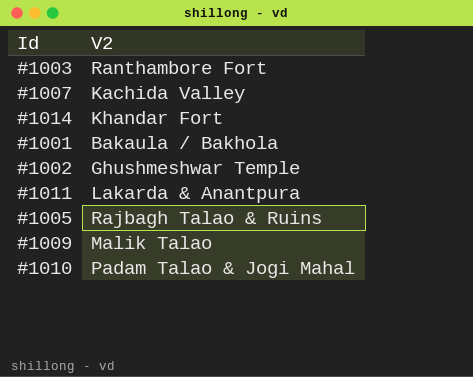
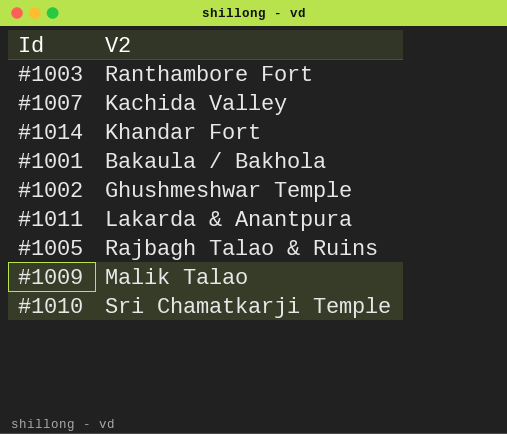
#1010 | V2: Padam Talao & Jogi Mahal -> Sri Chamatkarji Temple

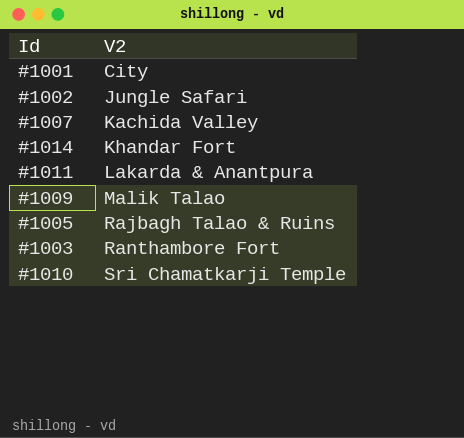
row order: none -> V2 ascending
#1001 | V2: Bakaula / Bakhola -> City
#1002 | V2: Ghushmeshwar Temple -> Jungle Safari

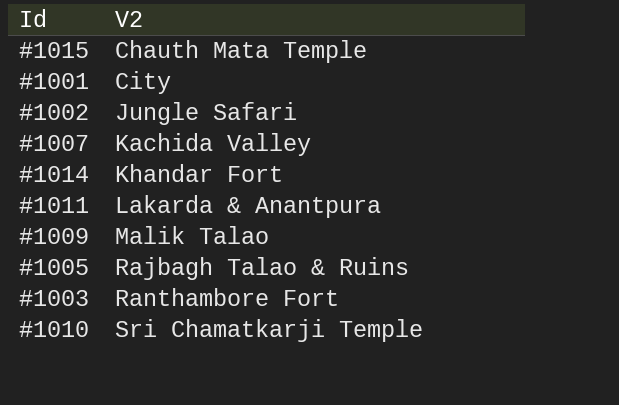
row #1015: none -> Chauth Mata Temple

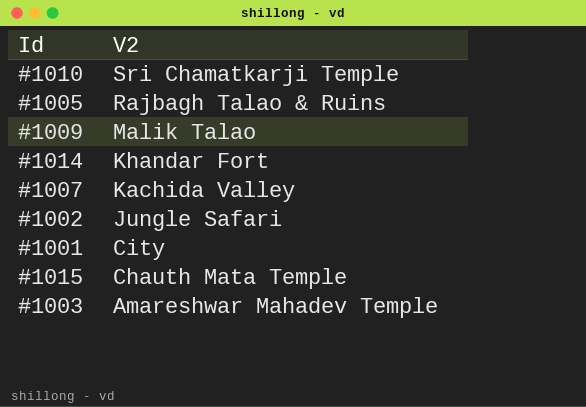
row order: V2 ascending -> V2 descending
row #1011: Lakarda & Anantpura -> none
#1003 | V2: Ranthambore Fort -> Amareshwar Mahadev Temple

